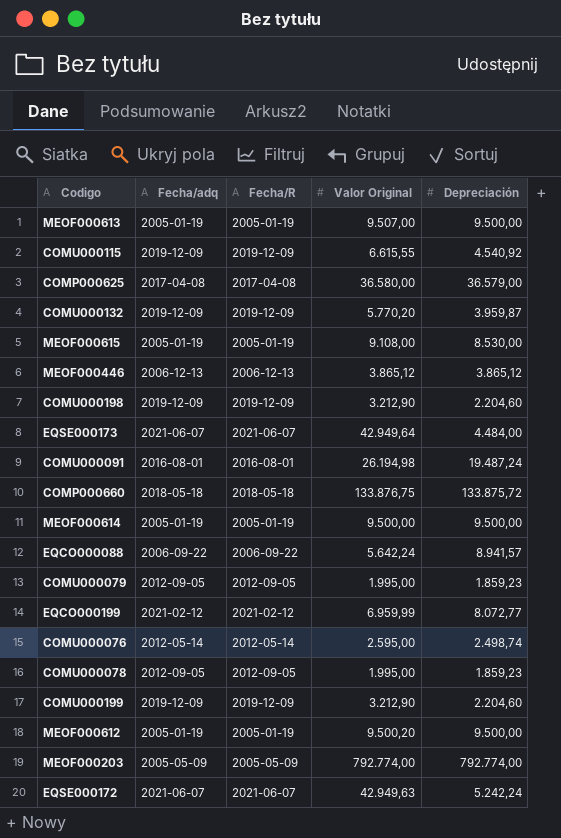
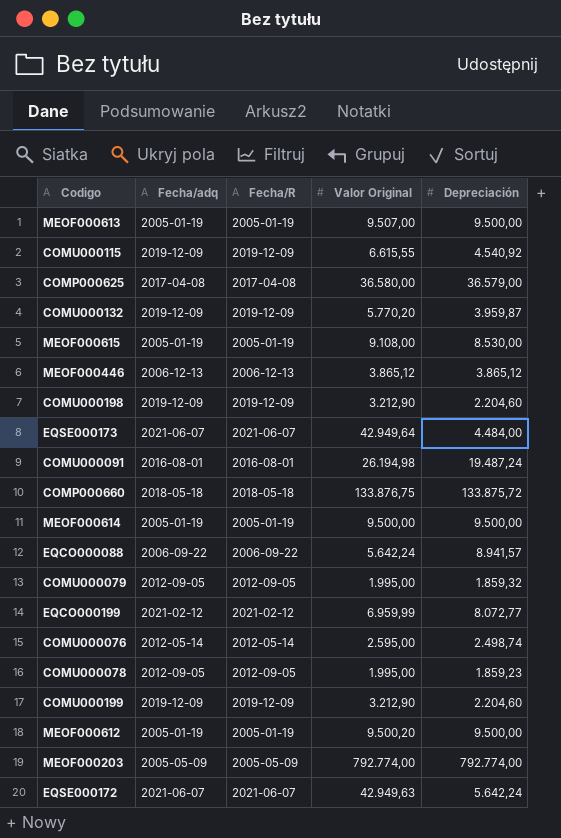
COMU000079 | Depreciación: 1.859,23 -> 1.859,32
EQSE000172 | Depreciación: 5.242,24 -> 5.642,24

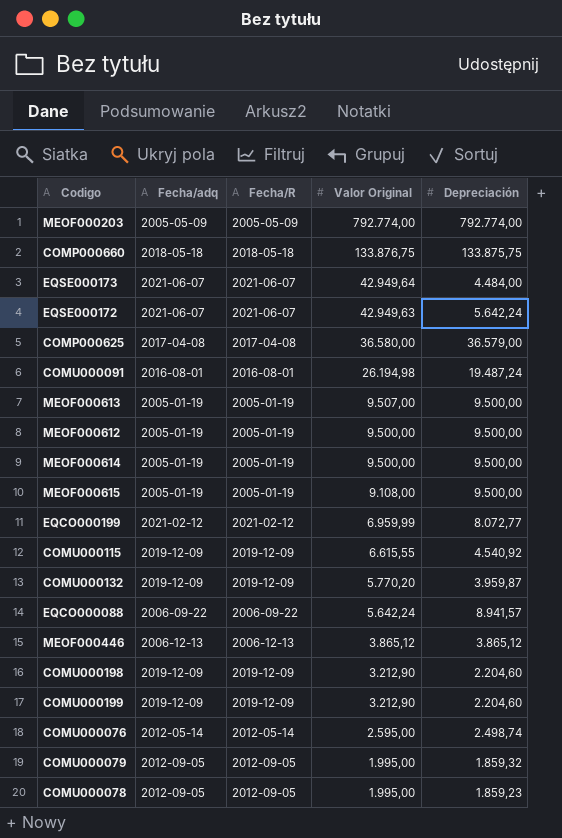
row order: none -> Valor Original descending
COMP000660 | Depreciación: 133.875,72 -> 133.875,75
MEOF000612 | Valor Original: 9.500,20 -> 9.500,00
MEOF000615 | Depreciación: 8.530,00 -> 9.500,00

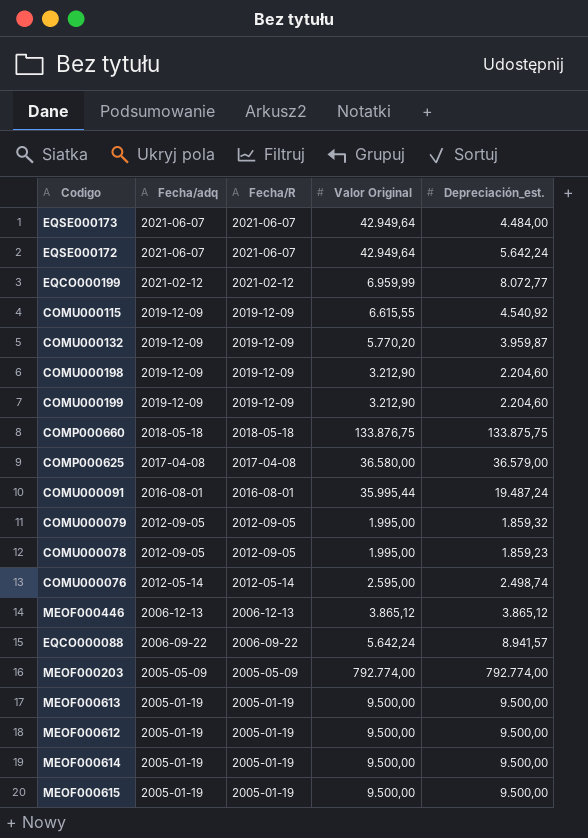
row order: Valor Original descending -> Fecha/adq descending
column name: Depreciación -> Depreciación_est.
EQSE000172 | Valor Original: 42.949,63 -> 42.949,64
COMU000091 | Valor Original: 26.194,98 -> 35.995,44
MEOF000613 | Valor Original: 9.507,00 -> 9.500,00
MEOF000615 | Valor Original: 9.108,00 -> 9.500,00

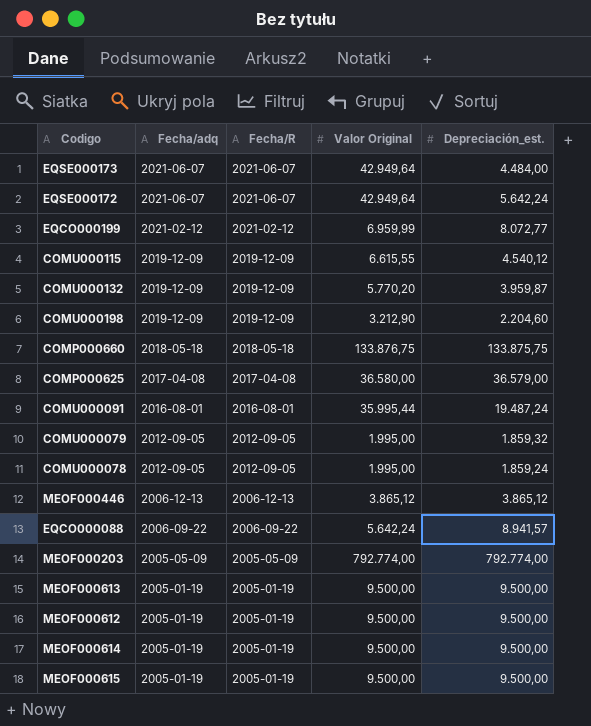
row COMU000199: 2019-12-09 | 2019-12-09 | 3.212,90 | 2.204,60 -> none
row COMU000076: 2012-05-14 | 2012-05-14 | 2.595,00 | 2.498,74 -> none
COMU000115 | Depreciación_est.: 4.540,92 -> 4.540,12
COMU000078 | Depreciación_est.: 1.859,23 -> 1.859,24

